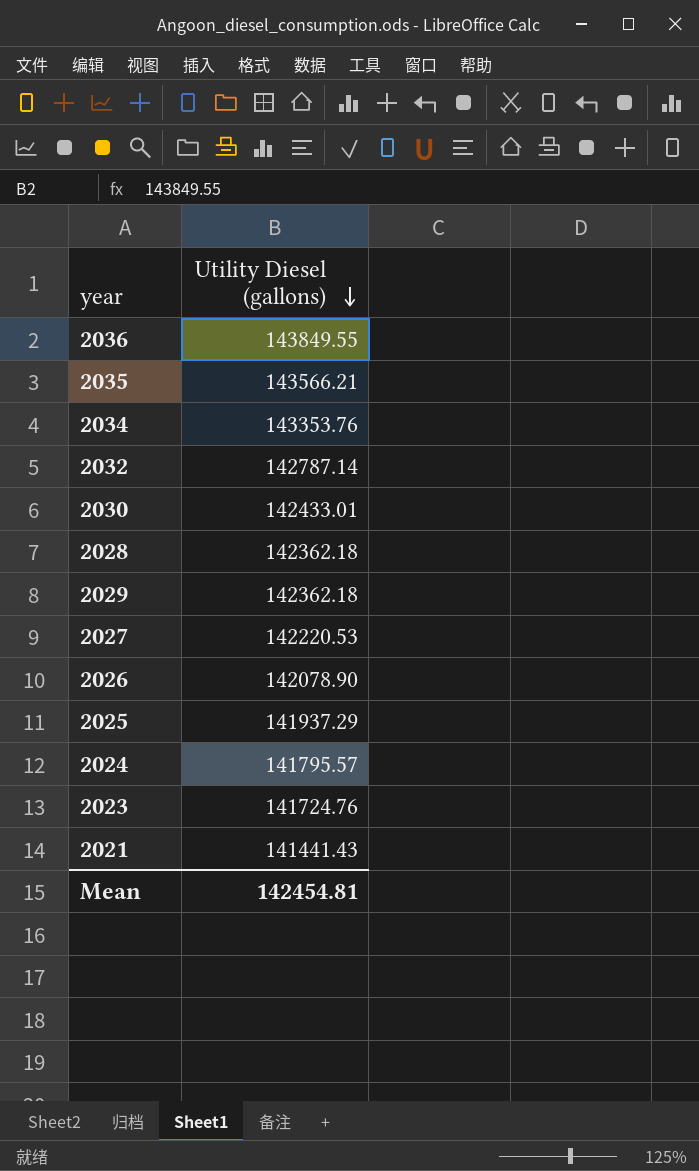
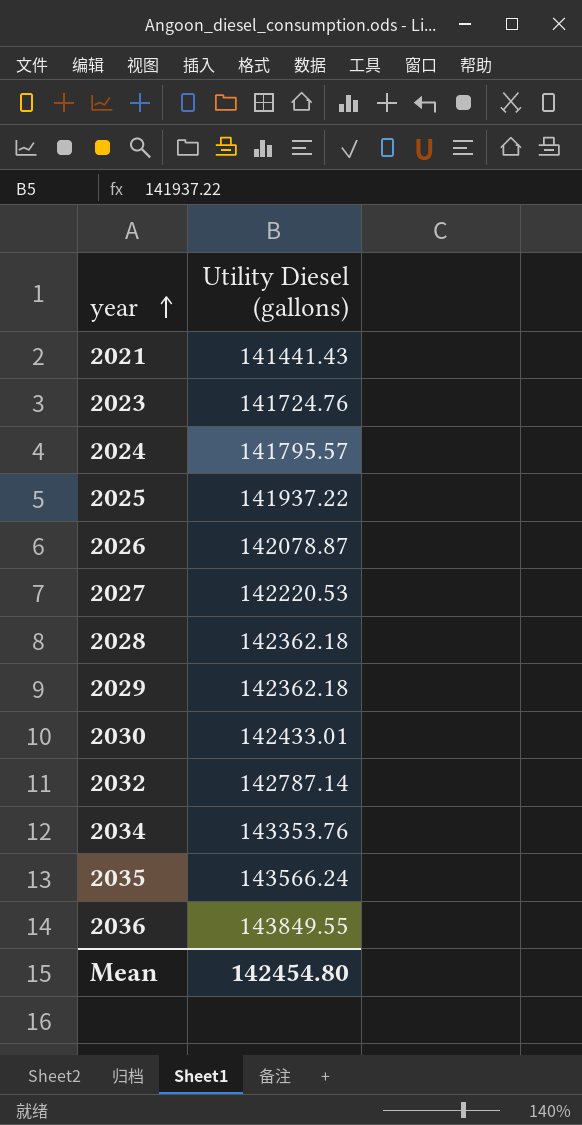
row order: Utility Diesel (gallons) descending -> year ascending
2025 | Utility Diesel (gallons): 141937.29 -> 141937.22
2026 | Utility Diesel (gallons): 142078.90 -> 142078.87
2035 | Utility Diesel (gallons): 143566.21 -> 143566.24
Mean | Utility Diesel (gallons): 142454.81 -> 142454.80

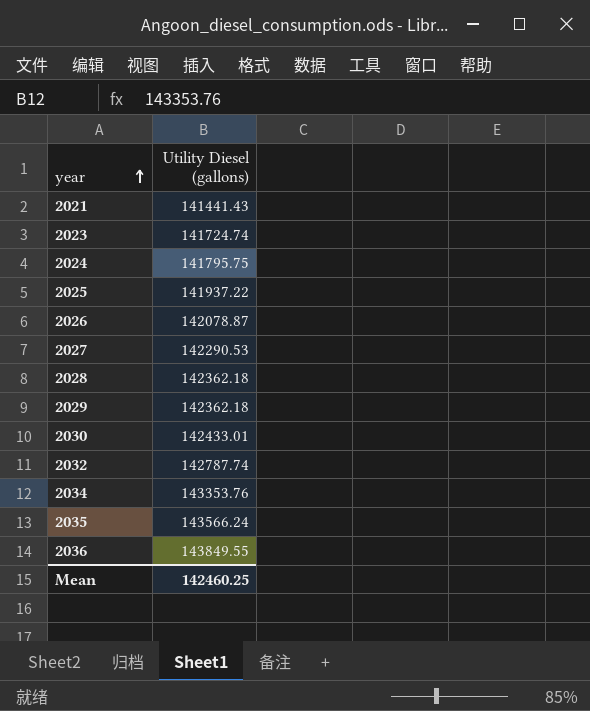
2023 | Utility Diesel (gallons): 141724.76 -> 141724.74
2024 | Utility Diesel (gallons): 141795.57 -> 141795.75
2027 | Utility Diesel (gallons): 142220.53 -> 142290.53
2032 | Utility Diesel (gallons): 142787.14 -> 142787.74
Mean | Utility Diesel (gallons): 142454.80 -> 142460.25

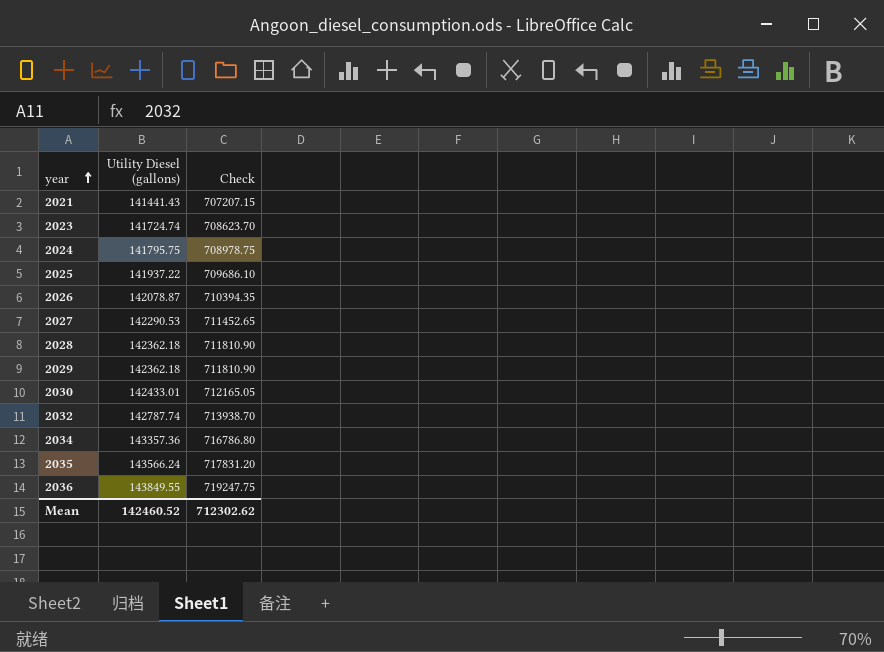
column Check | formula: none -> [Utility Diesel (gallons)] * 5
2034 | Utility Diesel (gallons): 143353.76 -> 143357.36
Mean | Utility Diesel (gallons): 142460.25 -> 142460.52

